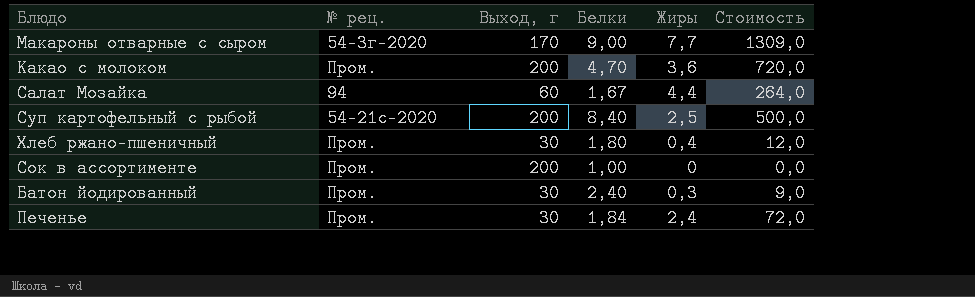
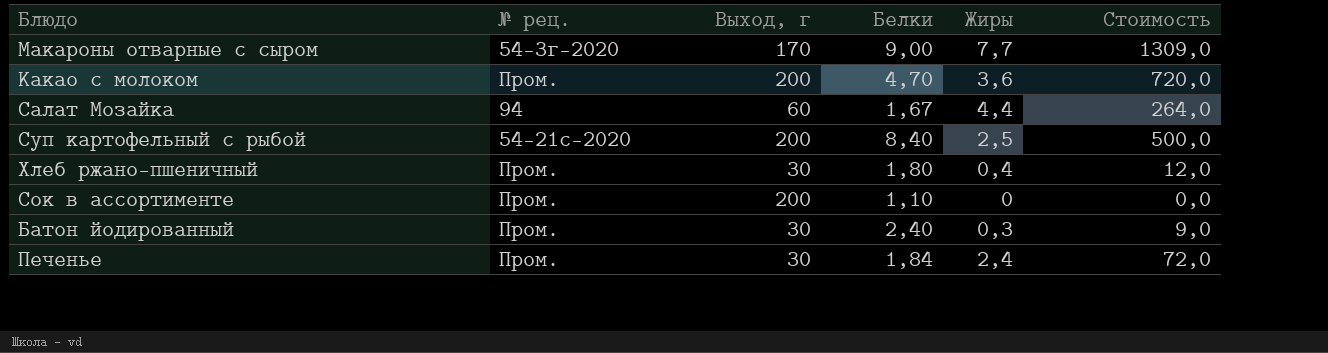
Сок в ассортименте | Белки: 1,00 -> 1,10

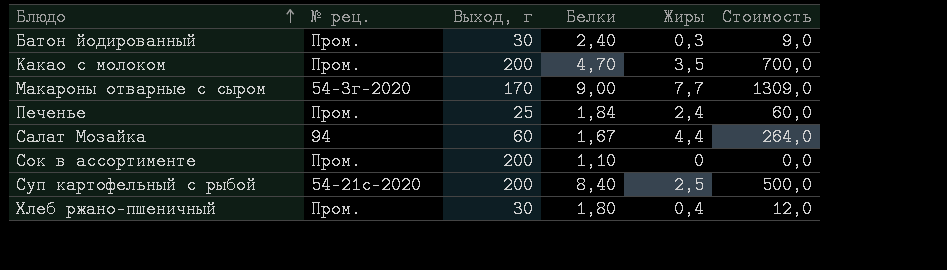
row order: none -> Блюдо ascending
Какао с молоком | Жиры: 3,6 -> 3,5
Какао с молоком | Стоимость: 720,0 -> 700,0
Печенье | Выход, г: 30 -> 25
Печенье | Стоимость: 72,0 -> 60,0

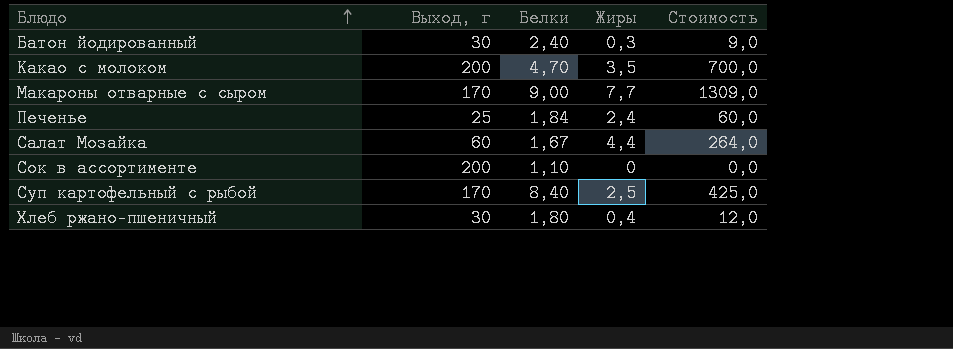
column № рец. | position: 2 -> none
Суп картофельный с рыбой | Выход, г: 200 -> 170
Суп картофельный с рыбой | Стоимость: 500,0 -> 425,0

